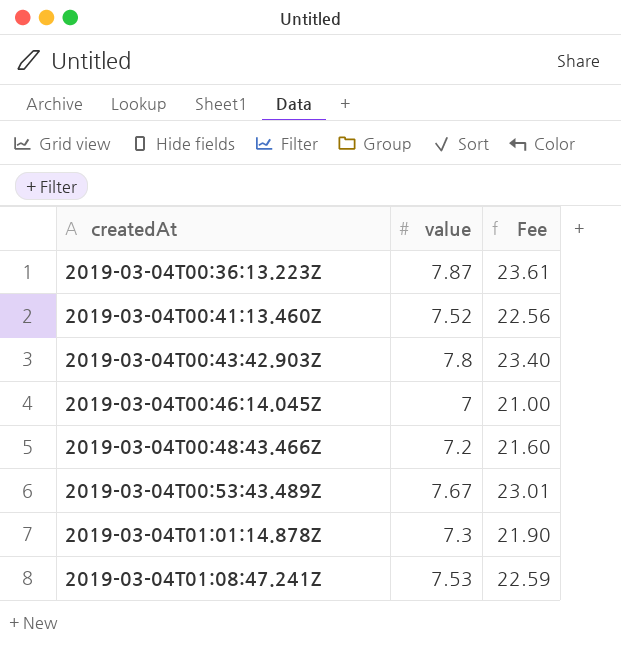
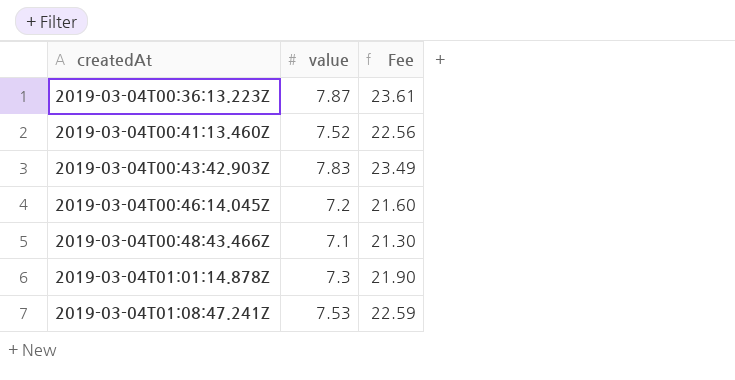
row 2019-03-04T00:53:43.489Z: 7.67 | 23.01 -> none
2019-03-04T00:43:42.903Z | value: 7.8 -> 7.83
2019-03-04T00:43:42.903Z | Fee: 23.40 -> 23.49
2019-03-04T00:46:14.045Z | value: 7 -> 7.2
2019-03-04T00:46:14.045Z | Fee: 21.00 -> 21.60
2019-03-04T00:48:43.466Z | value: 7.2 -> 7.1
2019-03-04T00:48:43.466Z | Fee: 21.60 -> 21.30

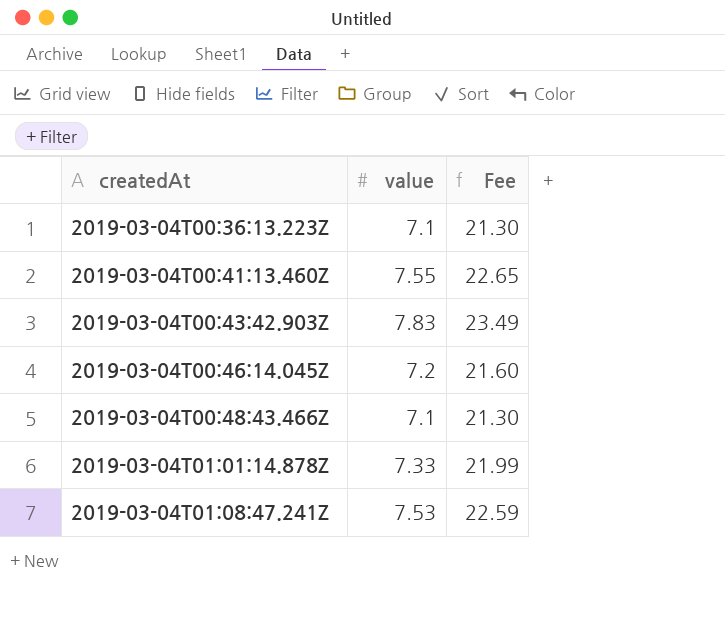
2019-03-04T00:36:13.223Z | value: 7.87 -> 7.1
2019-03-04T00:36:13.223Z | Fee: 23.61 -> 21.30
2019-03-04T00:41:13.460Z | value: 7.52 -> 7.55
2019-03-04T00:41:13.460Z | Fee: 22.56 -> 22.65
2019-03-04T01:01:14.878Z | value: 7.3 -> 7.33
2019-03-04T01:01:14.878Z | Fee: 21.90 -> 21.99

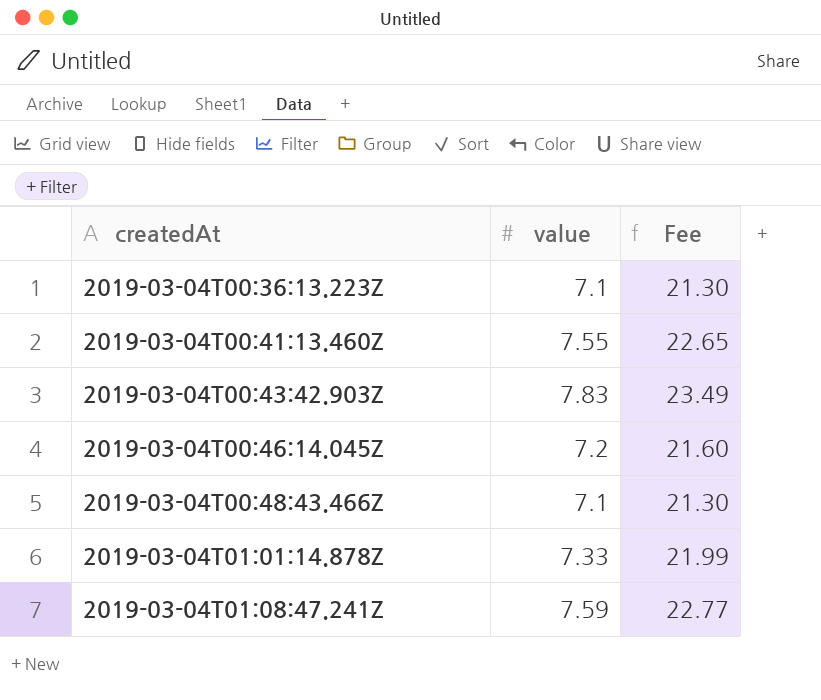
2019-03-04T01:08:47.241Z | value: 7.53 -> 7.59
2019-03-04T01:08:47.241Z | Fee: 22.59 -> 22.77

